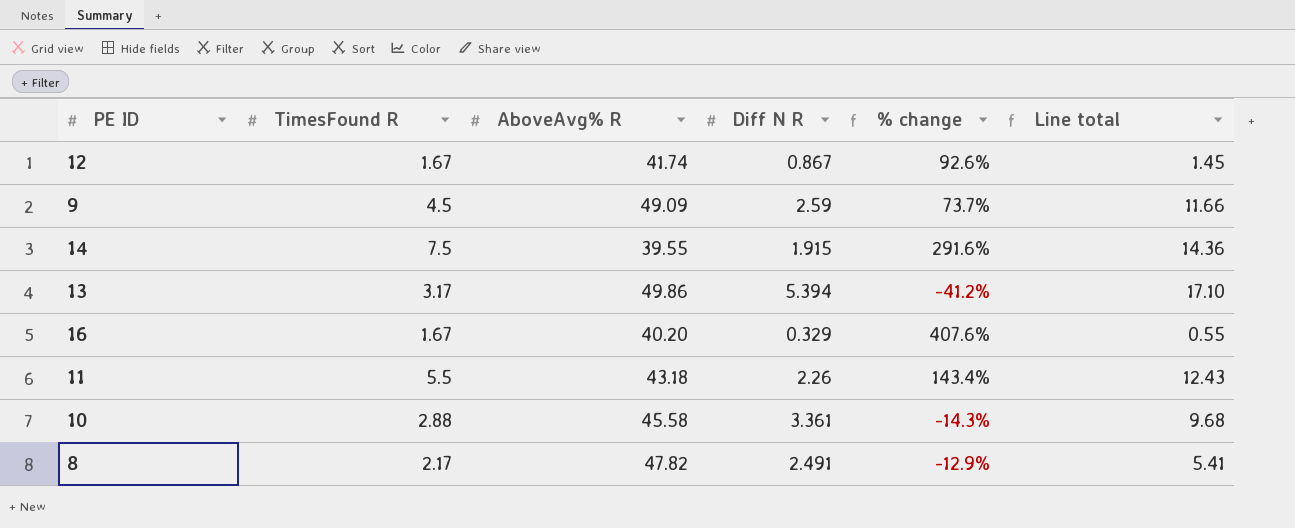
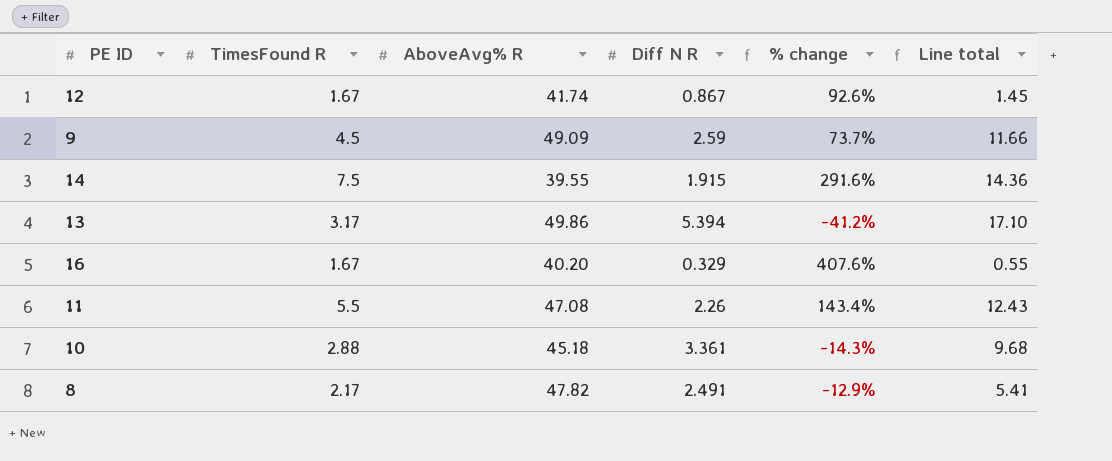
11 | AboveAvg% R: 43.18 -> 47.08
10 | AboveAvg% R: 45.58 -> 45.18

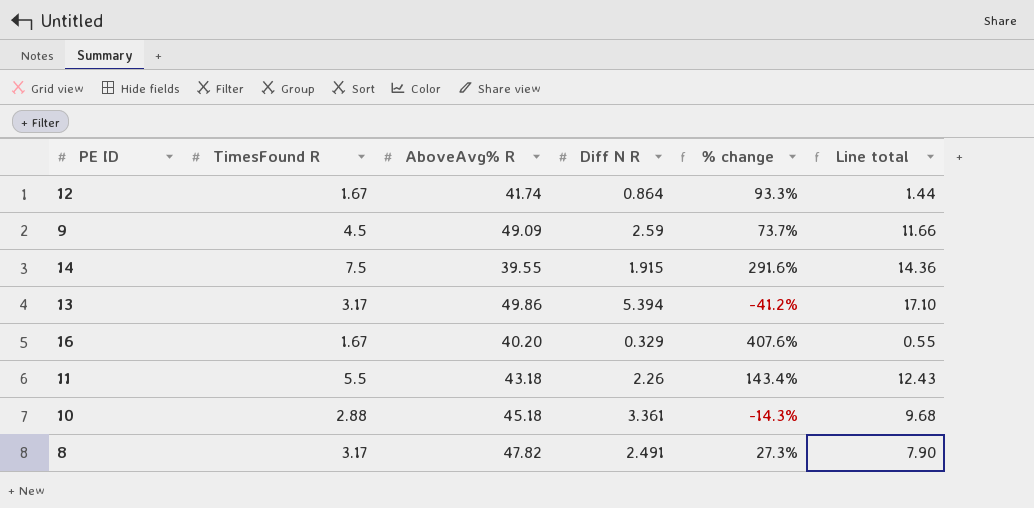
12 | Diff N R: 0.867 -> 0.864
12 | % change: 92.6% -> 93.3%
12 | Line total: 1.45 -> 1.44
11 | AboveAvg% R: 47.08 -> 43.18
8 | TimesFound R: 2.17 -> 3.17
8 | % change: -12.9% -> 27.3%
8 | Line total: 5.41 -> 7.90

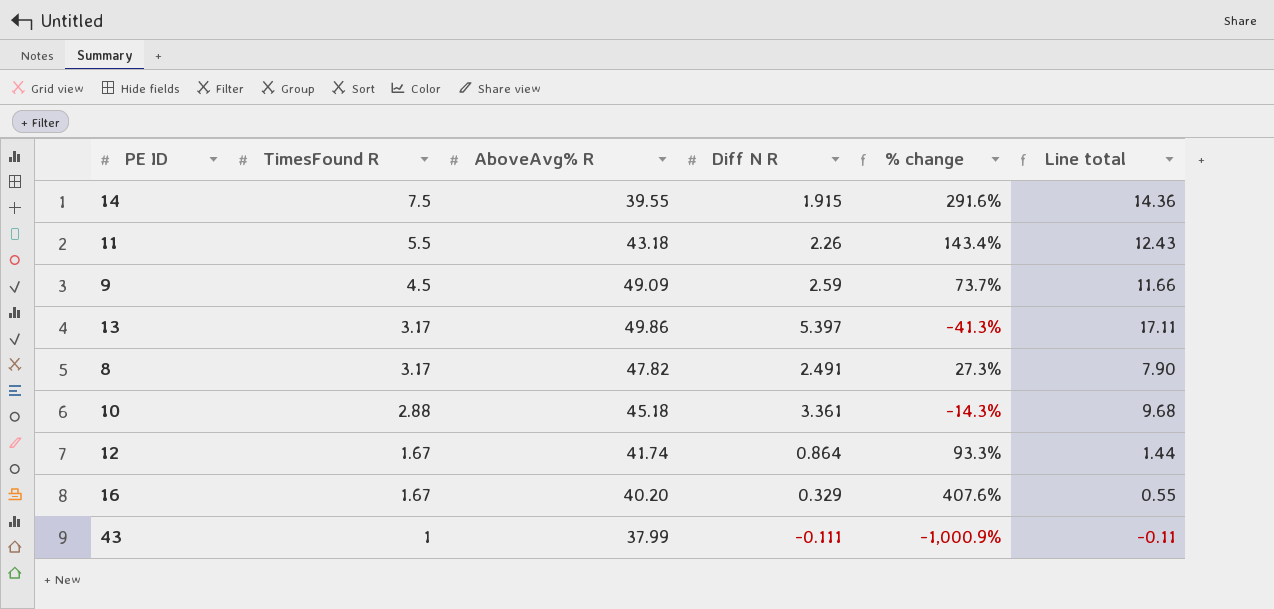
row order: none -> TimesFound R descending
13 | Diff N R: 5.394 -> 5.397
13 | % change: -41.2% -> -41.3%
13 | Line total: 17.10 -> 17.11
row 43: none -> 1 | 37.99 | -0.111 | -1,000.9% | -0.11

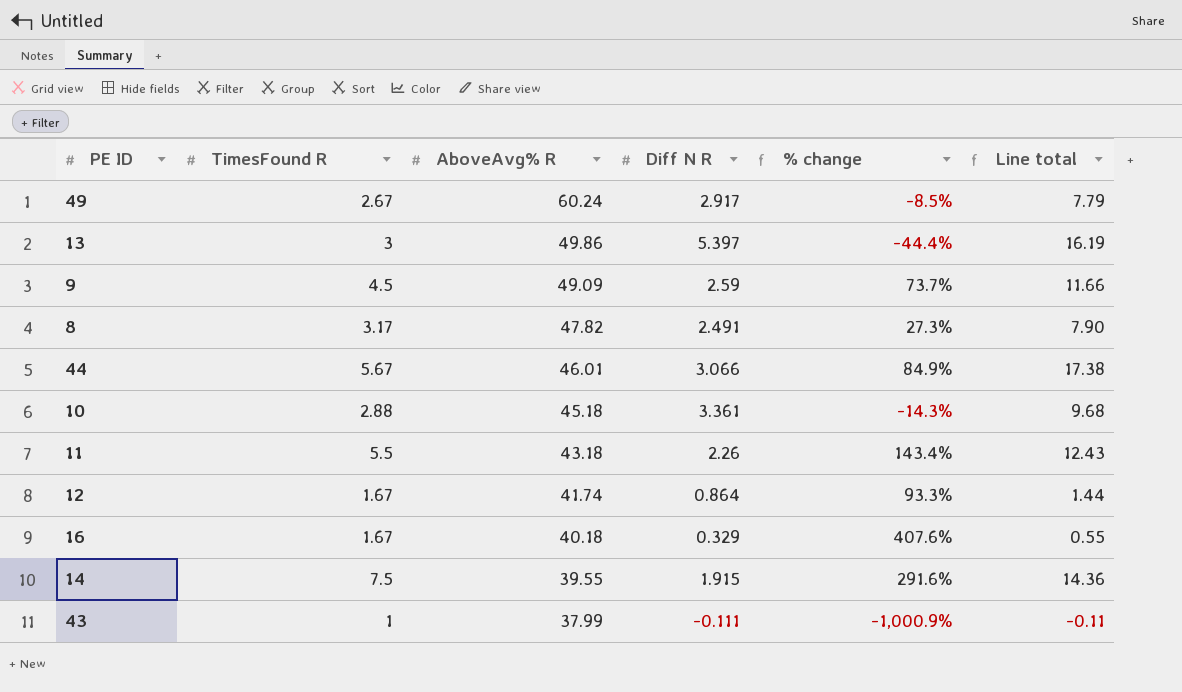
row order: TimesFound R descending -> AboveAvg% R descending
row 49: none -> 2.67 | 60.24 | 2.917 | -8.5% | 7.79
13 | TimesFound R: 3.17 -> 3
13 | % change: -41.3% -> -44.4%
13 | Line total: 17.11 -> 16.19
row 44: none -> 5.67 | 46.01 | 3.066 | 84.9% | 17.38
16 | AboveAvg% R: 40.20 -> 40.18

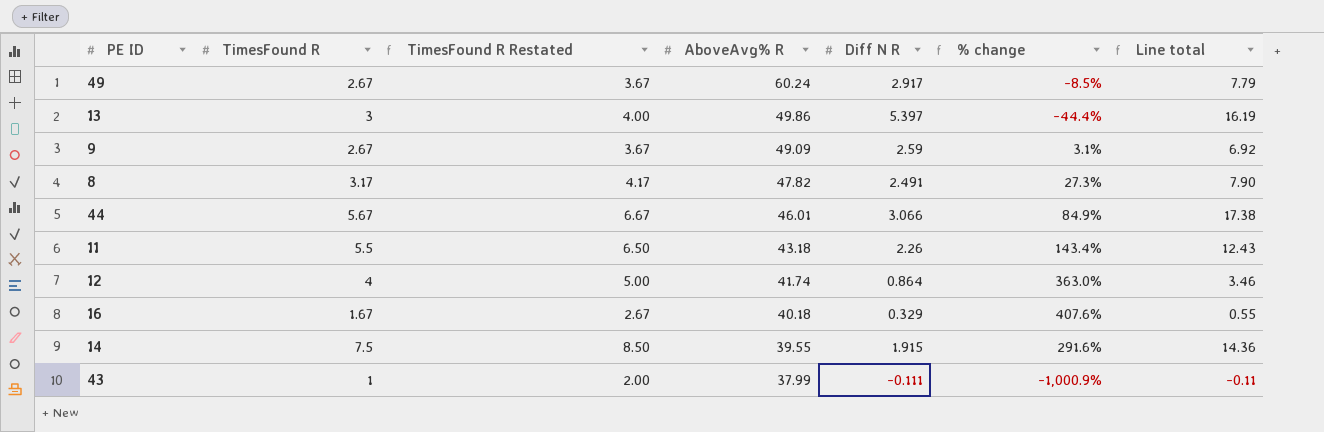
column TimesFound R Restated | formula: none -> [TimesFound R] + 1
row 10: 2.88 | 45.18 | 3.361 | -14.3% | 9.68 -> none
9 | TimesFound R: 4.5 -> 2.67
9 | % change: 73.7% -> 3.1%
9 | Line total: 11.66 -> 6.92
12 | TimesFound R: 1.67 -> 4
12 | % change: 93.3% -> 363.0%
12 | Line total: 1.44 -> 3.46

